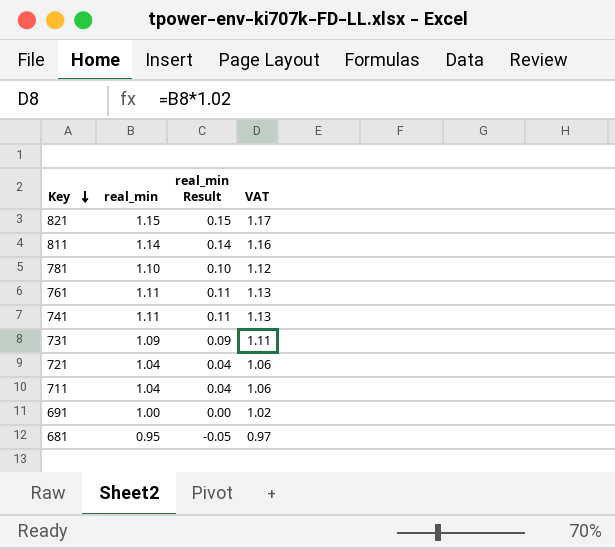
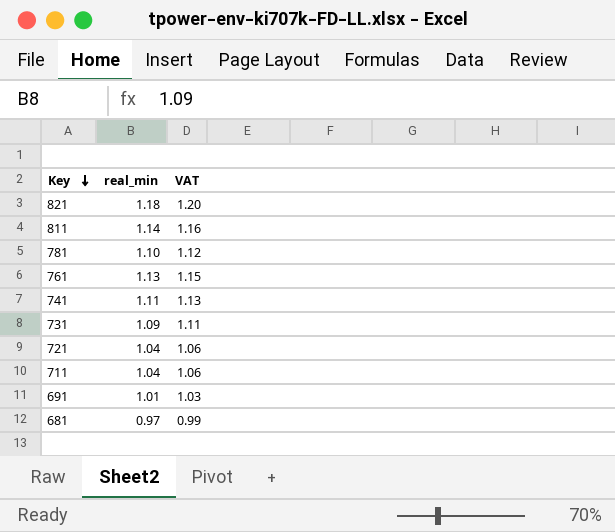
column real_min Result | formula: [real_min] - 1 -> none
821 | real_min: 1.15 -> 1.18
821 | VAT: 1.17 -> 1.20
761 | real_min: 1.11 -> 1.13
761 | VAT: 1.13 -> 1.15
691 | real_min: 1.00 -> 1.01
691 | VAT: 1.02 -> 1.03
681 | real_min: 0.95 -> 0.97
681 | VAT: 0.97 -> 0.99

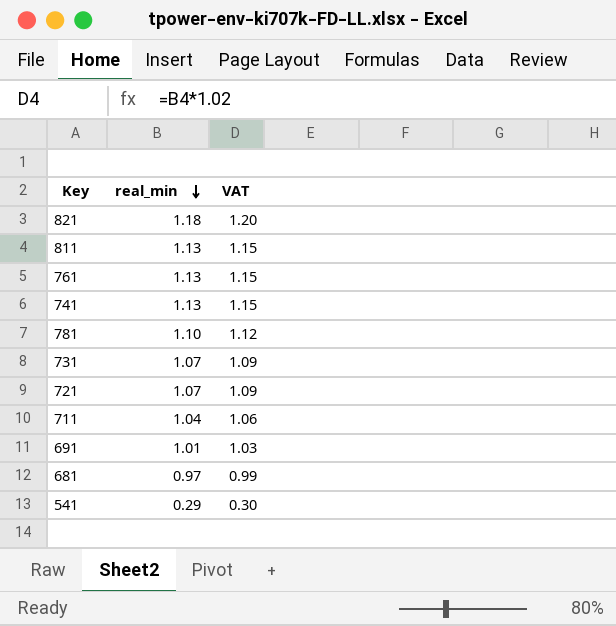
row order: Key descending -> real_min descending
811 | real_min: 1.14 -> 1.13
811 | VAT: 1.16 -> 1.15
741 | real_min: 1.11 -> 1.13
741 | VAT: 1.13 -> 1.15
731 | real_min: 1.09 -> 1.07
731 | VAT: 1.11 -> 1.09
721 | real_min: 1.04 -> 1.07
721 | VAT: 1.06 -> 1.09
row 541: none -> 0.29 | 0.30

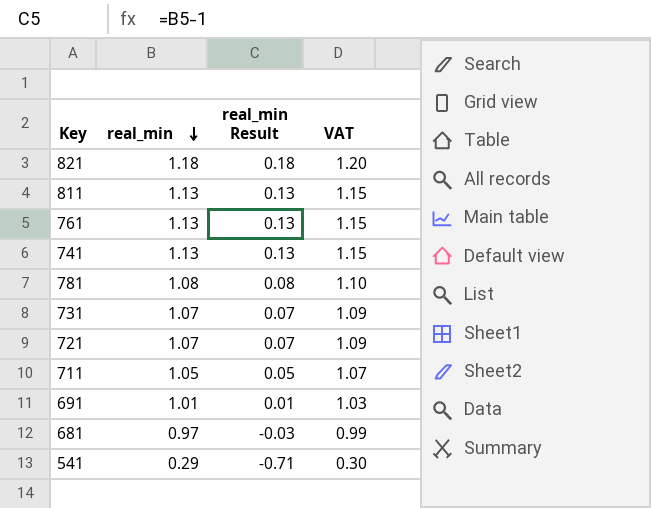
column real_min Result | formula: none -> [real_min] - 1
781 | real_min: 1.10 -> 1.08
781 | VAT: 1.12 -> 1.10
711 | real_min: 1.04 -> 1.05
711 | VAT: 1.06 -> 1.07

